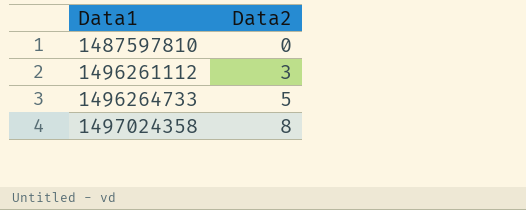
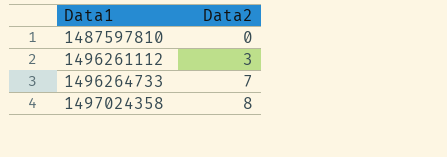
1496264733 | Data2: 5 -> 7

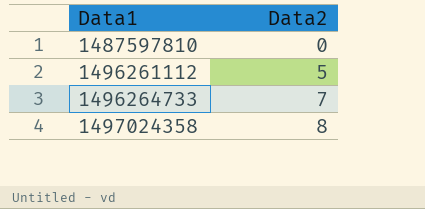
1496261112 | Data2: 3 -> 5

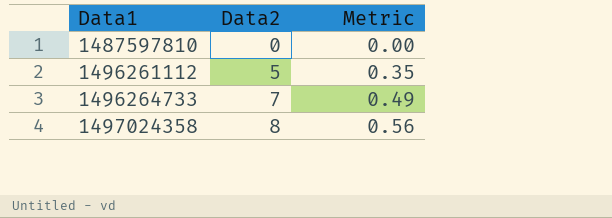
column Metric | formula: none -> [Data2] * 0.07

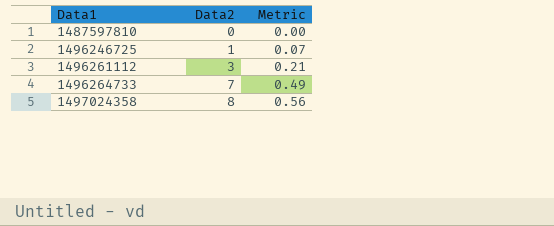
row 1496246725: none -> 1 | 0.07
1496261112 | Data2: 5 -> 3
1496261112 | Metric: 0.35 -> 0.21

